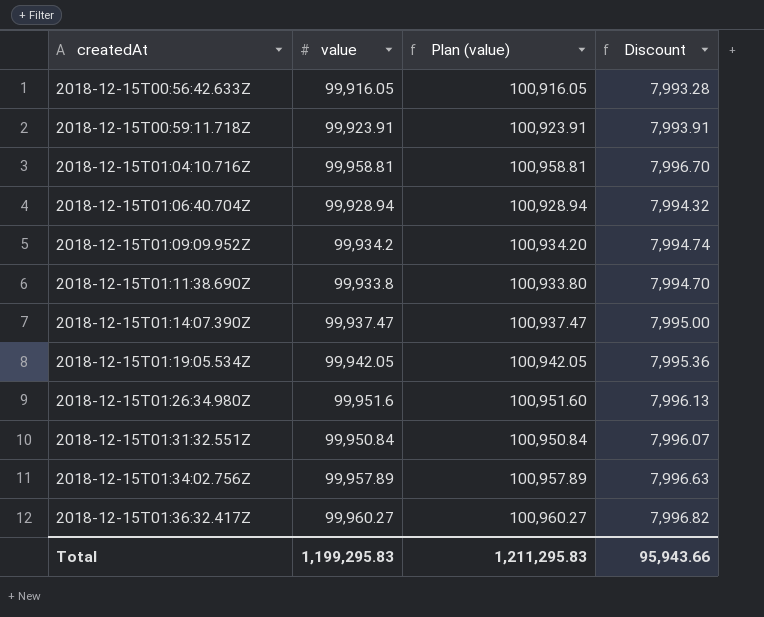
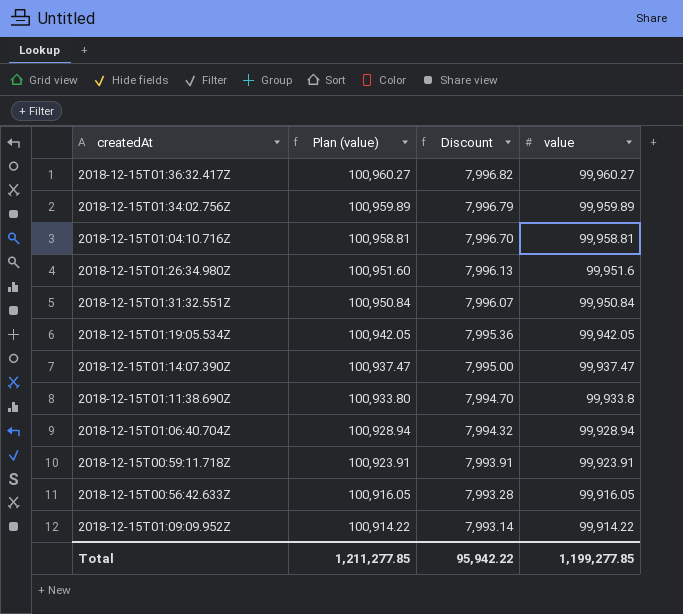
row order: createdAt ascending -> Plan (value) descending
column value | position: 2 -> 4
2018-12-15T01:34:02.756Z | Plan (value): 100,957.89 -> 100,959.89
2018-12-15T01:34:02.756Z | Discount: 7,996.63 -> 7,996.79
2018-12-15T01:34:02.756Z | value: 99,957.89 -> 99,959.89
2018-12-15T01:09:09.952Z | Plan (value): 100,934.20 -> 100,914.22
2018-12-15T01:09:09.952Z | Discount: 7,994.74 -> 7,993.14
2018-12-15T01:09:09.952Z | value: 99,934.2 -> 99,914.22
Total | Plan (value): 1,211,295.83 -> 1,211,277.85
Total | Discount: 95,943.66 -> 95,942.22
Total | value: 1,199,295.83 -> 1,199,277.85

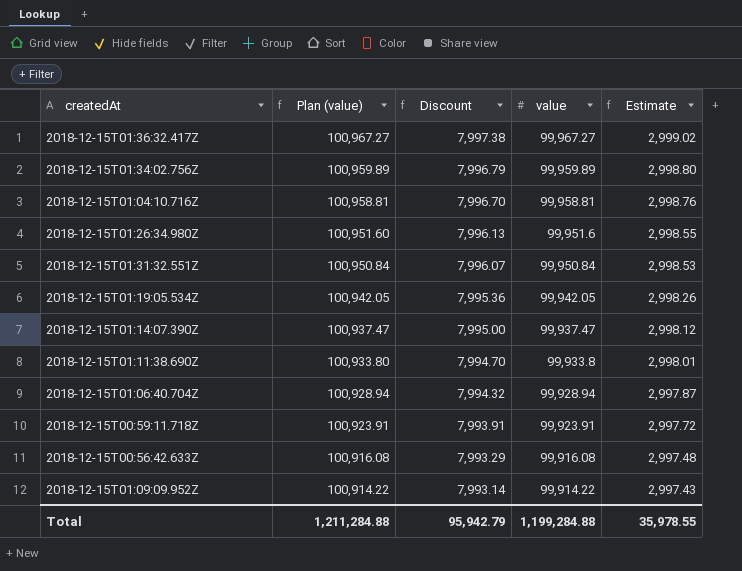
column Estimate | formula: none -> [value] * 0.03
2018-12-15T01:36:32.417Z | Plan (value): 100,960.27 -> 100,967.27
2018-12-15T01:36:32.417Z | Discount: 7,996.82 -> 7,997.38
2018-12-15T01:36:32.417Z | value: 99,960.27 -> 99,967.27
2018-12-15T00:56:42.633Z | Plan (value): 100,916.05 -> 100,916.08
2018-12-15T00:56:42.633Z | Discount: 7,993.28 -> 7,993.29
2018-12-15T00:56:42.633Z | value: 99,916.05 -> 99,916.08
Total | Plan (value): 1,211,277.85 -> 1,211,284.88
Total | Discount: 95,942.22 -> 95,942.79
Total | value: 1,199,277.85 -> 1,199,284.88

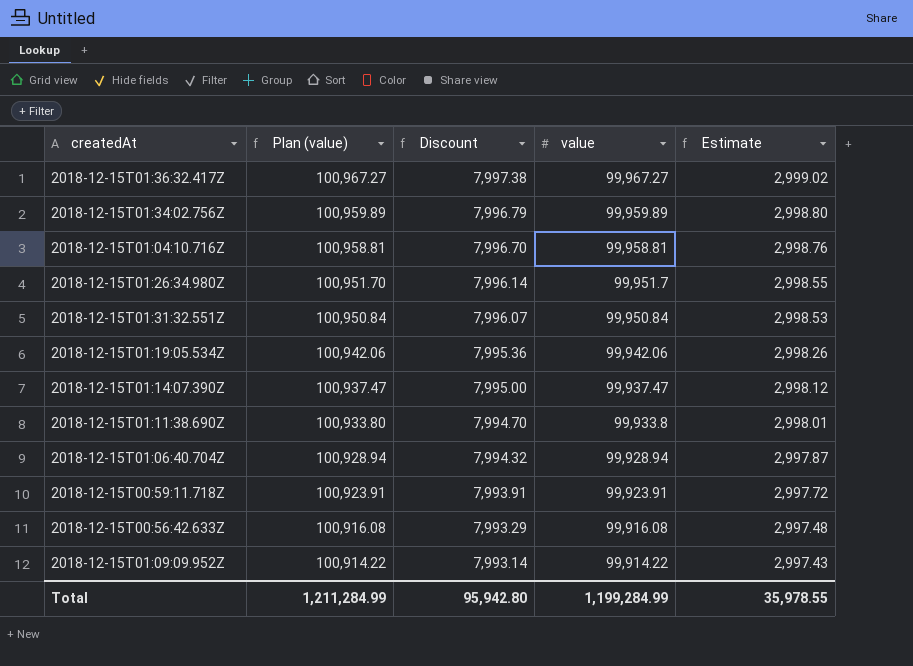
2018-12-15T01:26:34.980Z | Plan (value): 100,951.60 -> 100,951.70
2018-12-15T01:26:34.980Z | Discount: 7,996.13 -> 7,996.14
2018-12-15T01:26:34.980Z | value: 99,951.6 -> 99,951.7
2018-12-15T01:19:05.534Z | Plan (value): 100,942.05 -> 100,942.06
2018-12-15T01:19:05.534Z | value: 99,942.05 -> 99,942.06
Total | Plan (value): 1,211,284.88 -> 1,211,284.99
Total | Discount: 95,942.79 -> 95,942.80
Total | value: 1,199,284.88 -> 1,199,284.99

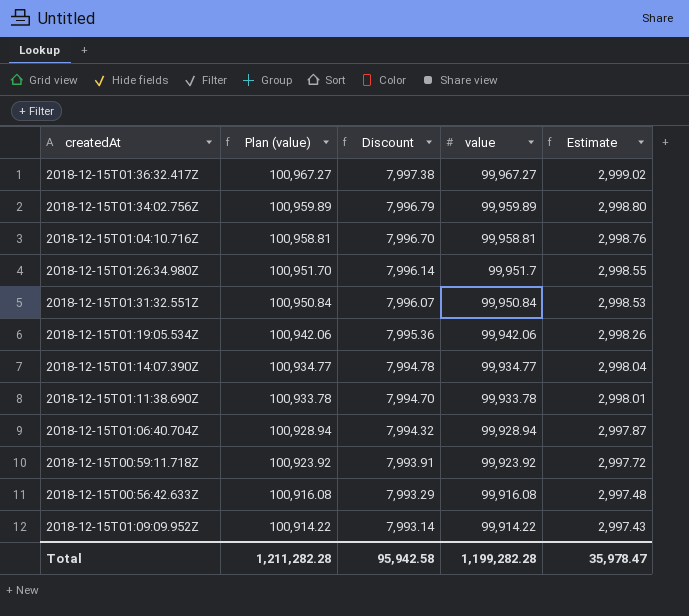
2018-12-15T01:14:07.390Z | Plan (value): 100,937.47 -> 100,934.77
2018-12-15T01:14:07.390Z | Discount: 7,995.00 -> 7,994.78
2018-12-15T01:14:07.390Z | value: 99,937.47 -> 99,934.77
2018-12-15T01:14:07.390Z | Estimate: 2,998.12 -> 2,998.04
2018-12-15T01:11:38.690Z | Plan (value): 100,933.80 -> 100,933.78
2018-12-15T01:11:38.690Z | value: 99,933.8 -> 99,933.78
2018-12-15T00:59:11.718Z | Plan (value): 100,923.91 -> 100,923.92
2018-12-15T00:59:11.718Z | value: 99,923.91 -> 99,923.92
Total | Plan (value): 1,211,284.99 -> 1,211,282.28
Total | Discount: 95,942.80 -> 95,942.58
Total | value: 1,199,284.99 -> 1,199,282.28
Total | Estimate: 35,978.55 -> 35,978.47

